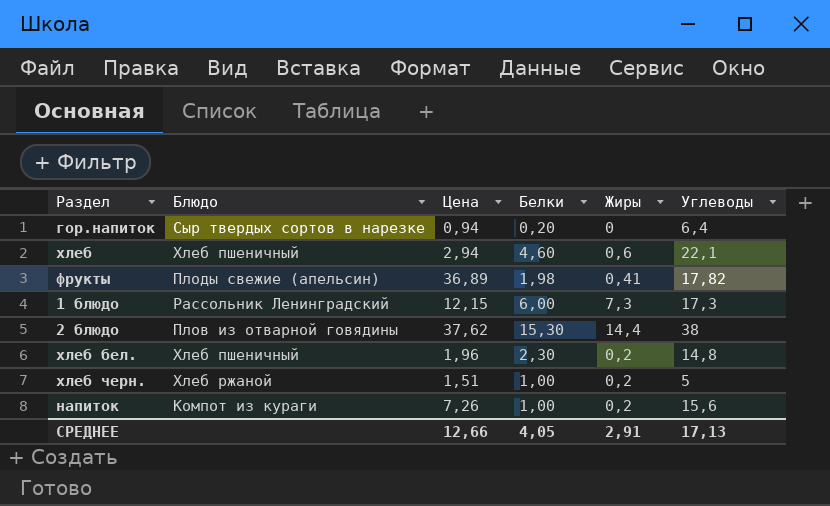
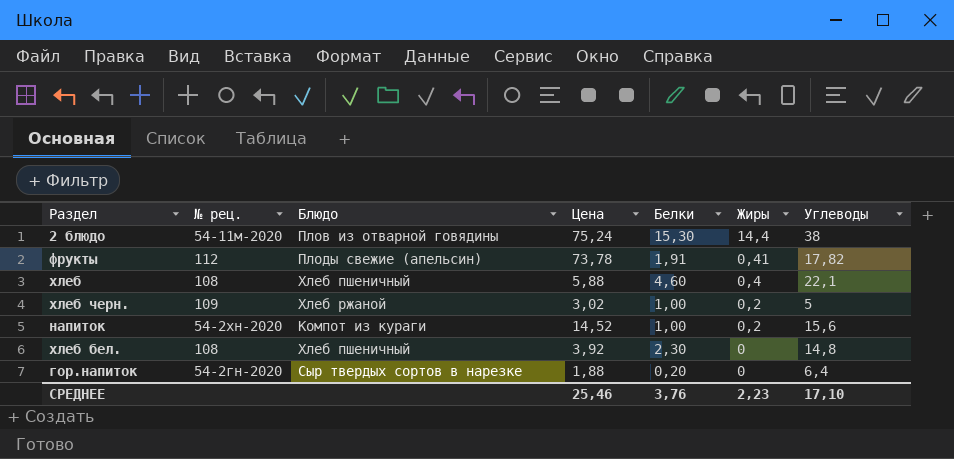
row order: none -> Жиры descending
column № рец. | position: none -> 2
row 1 блюдо: Рассольник Ленинградский | 12,15 | 6,00 | 7,3 | 17,3 -> none
2 блюдо | Цена: 37,62 -> 75,24
фрукты | Цена: 36,89 -> 73,78
фрукты | Белки: 1,98 -> 1,91
хлеб | Цена: 2,94 -> 5,88
хлеб | Жиры: 0,6 -> 0,4
хлеб черн. | Цена: 1,51 -> 3,02
напиток | Цена: 7,26 -> 14,52
хлеб бел. | Цена: 1,96 -> 3,92
хлеб бел. | Жиры: 0,2 -> 0
гор.напиток | Цена: 0,94 -> 1,88
СРЕДНЕЕ | Цена: 12,66 -> 25,46
СРЕДНЕЕ | Белки: 4,05 -> 3,76
СРЕДНЕЕ | Жиры: 2,91 -> 2,23
СРЕДНЕЕ | Углеводы: 17,13 -> 17,10

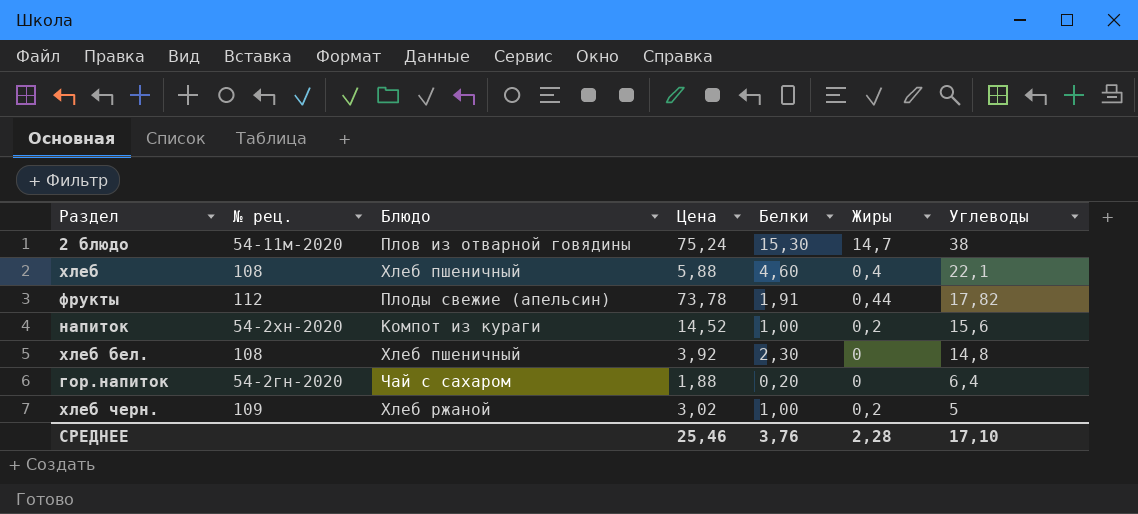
row order: Жиры descending -> Углеводы descending
2 блюдо | Жиры: 14,4 -> 14,7
фрукты | Жиры: 0,41 -> 0,44
гор.напиток | Блюдо: Сыр твердых сортов в нарезке -> Чай с сахаром
СРЕДНЕЕ | Жиры: 2,23 -> 2,28

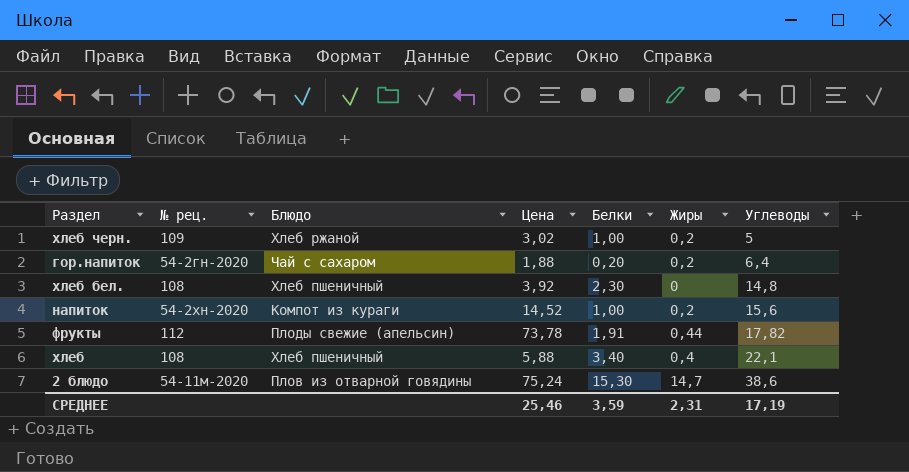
row order: Углеводы descending -> Углеводы ascending
гор.напиток | Жиры: 0 -> 0,2
хлеб | Белки: 4,60 -> 3,40
2 блюдо | Углеводы: 38 -> 38,6
СРЕДНЕЕ | Белки: 3,76 -> 3,59
СРЕДНЕЕ | Жиры: 2,28 -> 2,31
СРЕДНЕЕ | Углеводы: 17,10 -> 17,19

